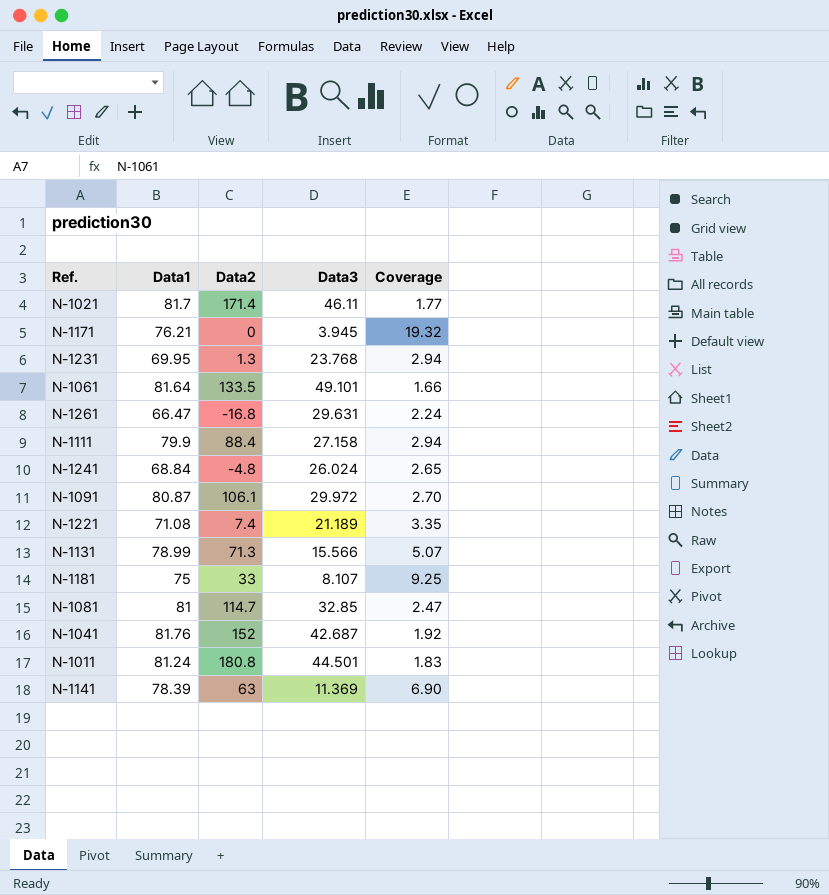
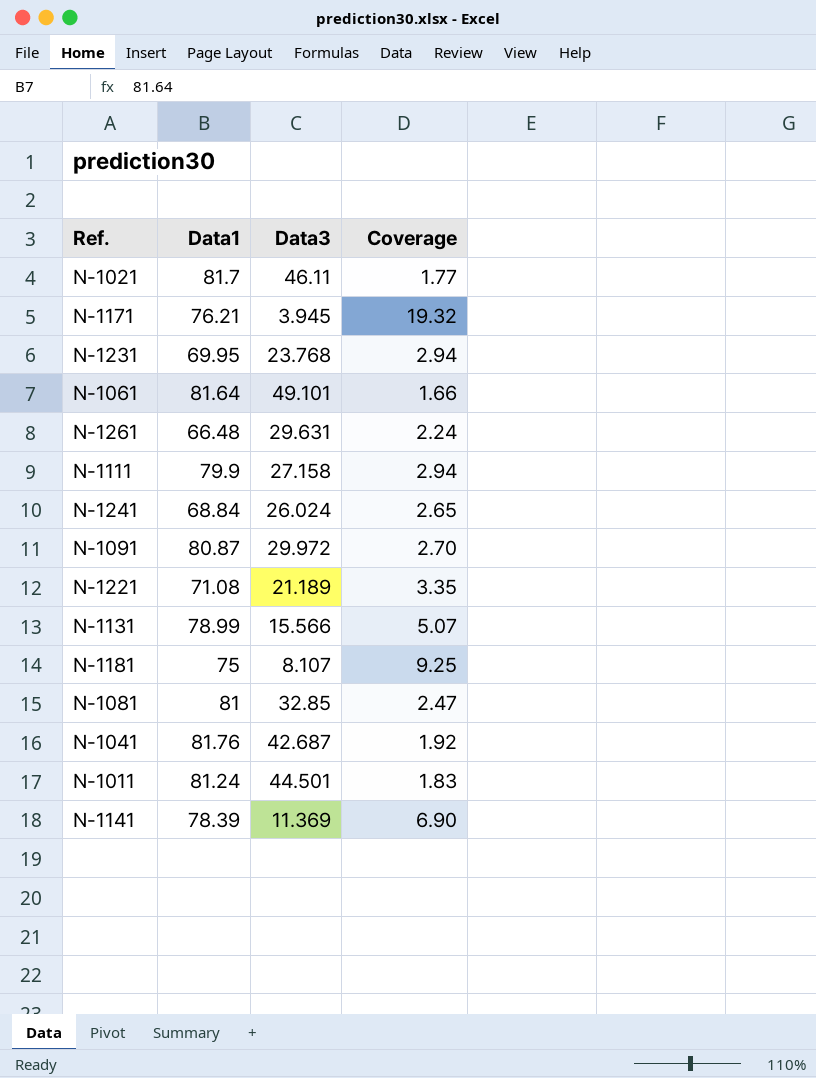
column Data2 | position: 3 -> none
N-1261 | Data1: 66.47 -> 66.48

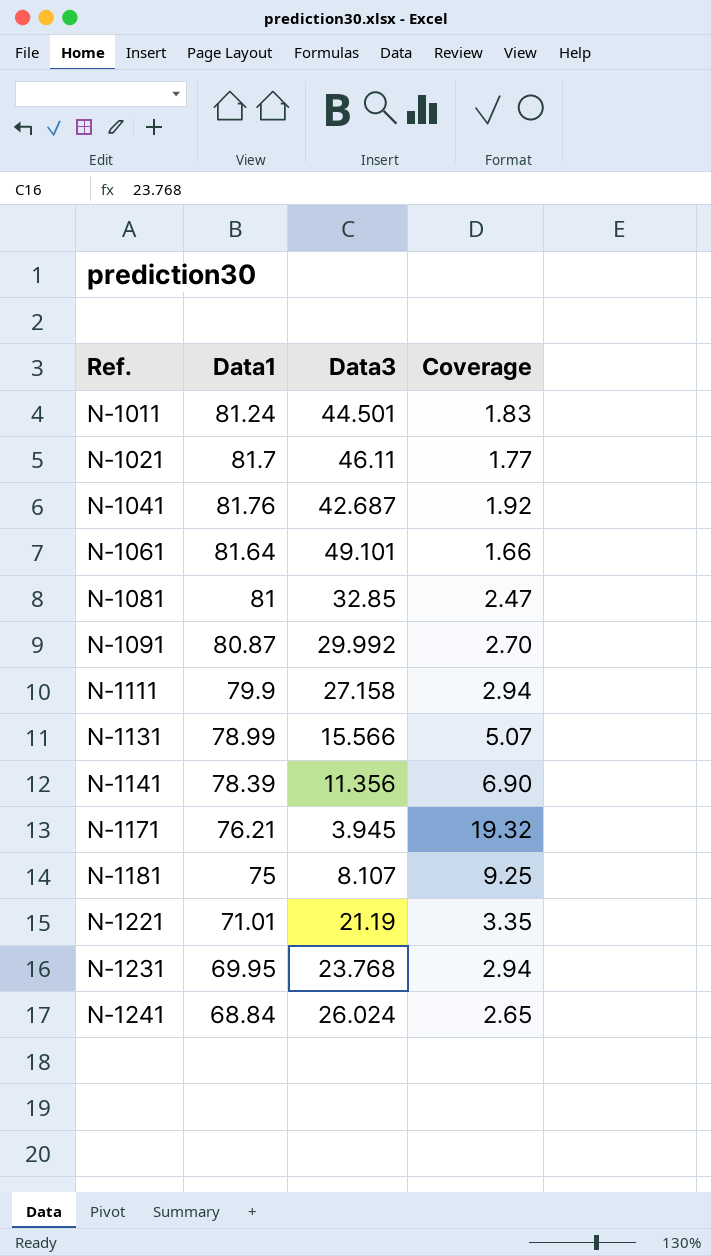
row order: none -> Ref. ascending
row N-1261: 66.48 | 29.631 | 2.24 -> none
N-1091 | Data3: 29.972 -> 29.992
N-1141 | Data3: 11.369 -> 11.356
N-1221 | Data1: 71.08 -> 71.01
N-1221 | Data3: 21.189 -> 21.19

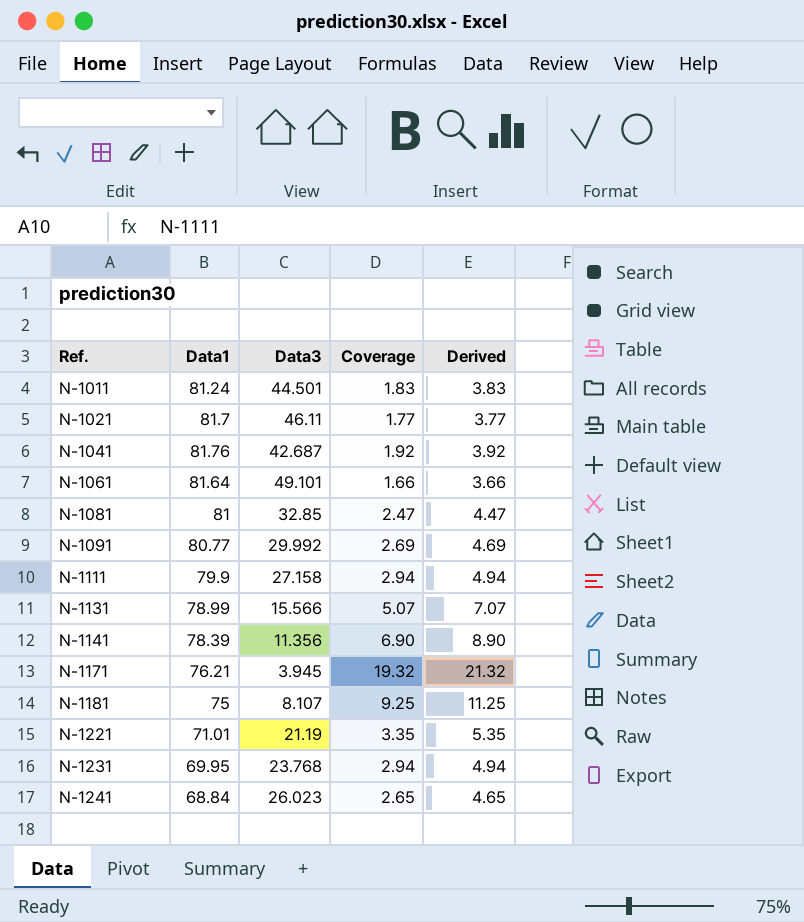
column Derived | formula: none -> [Coverage] + 2
N-1091 | Data1: 80.87 -> 80.77
N-1091 | Coverage: 2.70 -> 2.69
N-1241 | Data3: 26.024 -> 26.023

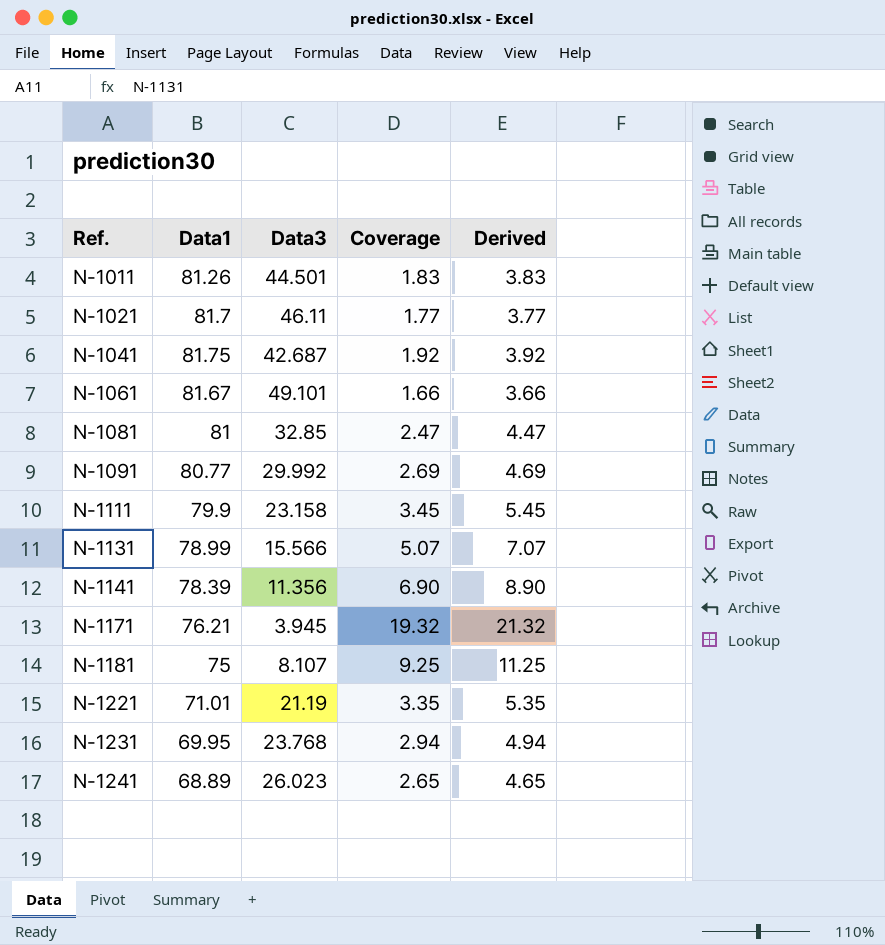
N-1011 | Data1: 81.24 -> 81.26
N-1041 | Data1: 81.76 -> 81.75
N-1061 | Data1: 81.64 -> 81.67
N-1111 | Data3: 27.158 -> 23.158
N-1111 | Coverage: 2.94 -> 3.45
N-1111 | Derived: 4.94 -> 5.45
N-1241 | Data1: 68.84 -> 68.89

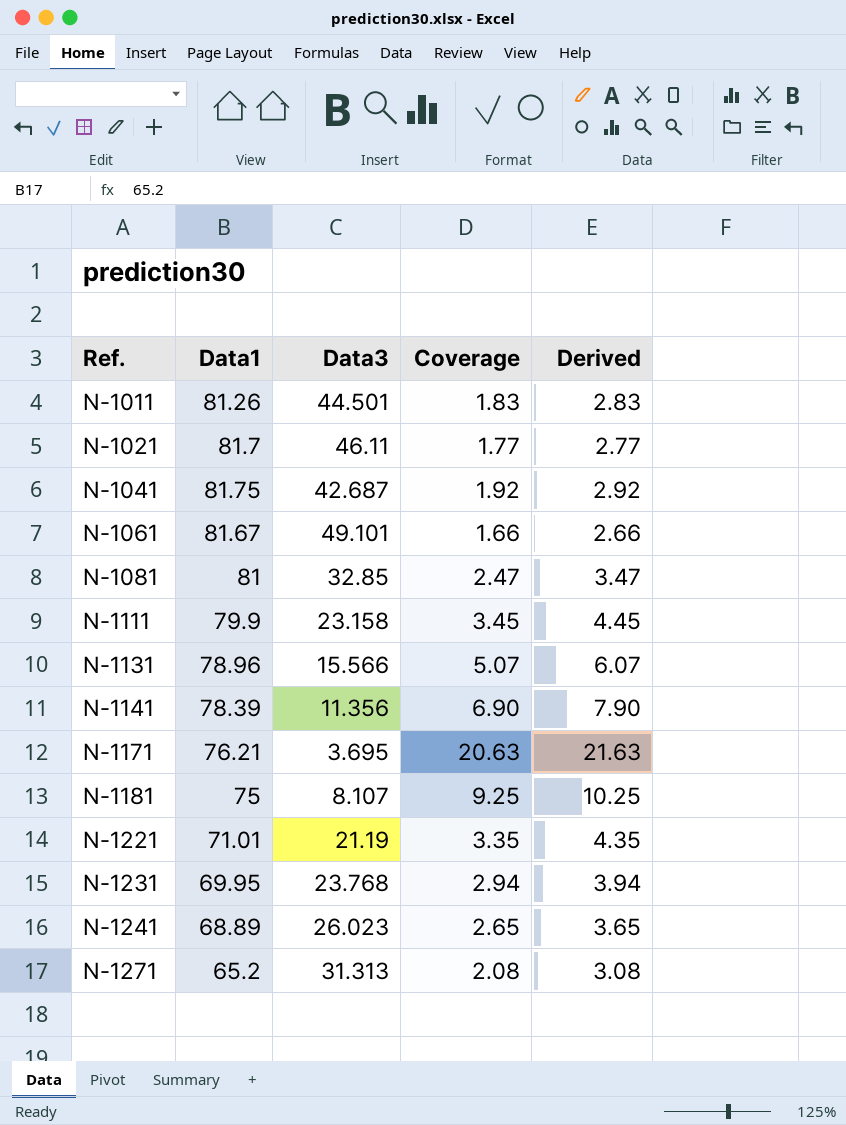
column Derived | formula: [Coverage] + 2 -> [Coverage] + 1
row N-1091: 80.77 | 29.992 | 2.69 | 4.69 -> none
N-1131 | Data1: 78.99 -> 78.96
N-1171 | Data3: 3.945 -> 3.695
N-1171 | Coverage: 19.32 -> 20.63
row N-1271: none -> 65.2 | 31.313 | 2.08 | 3.08

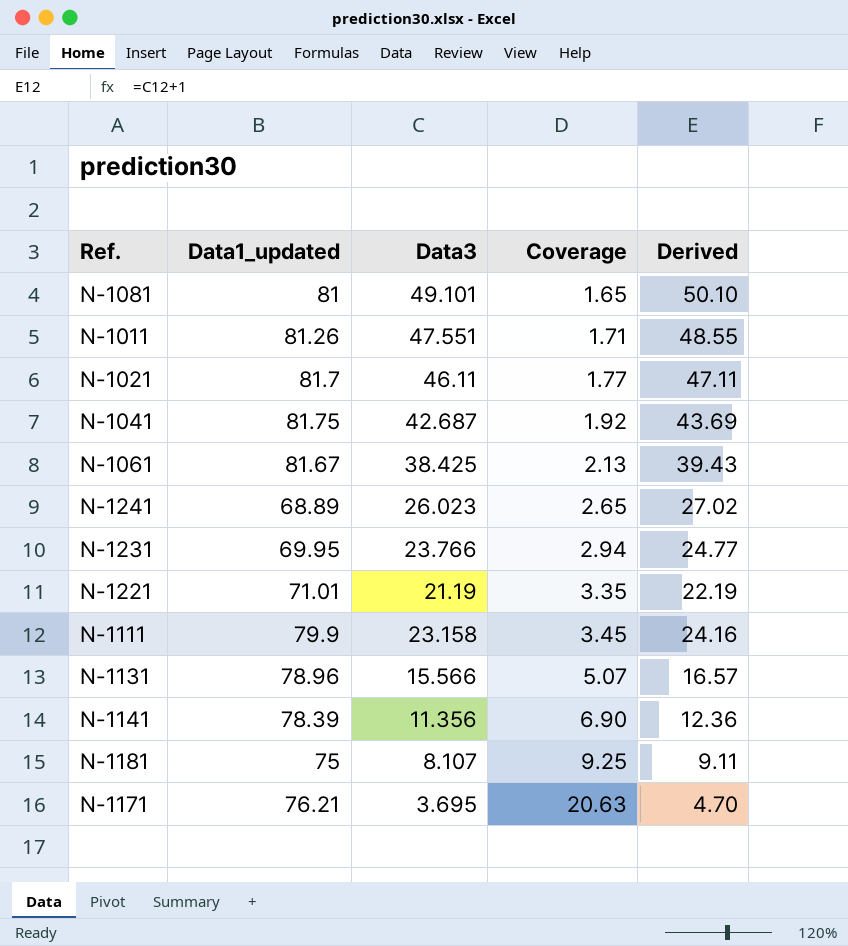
row order: Ref. ascending -> Coverage ascending
column name: Data1 -> Data1_updated
column Derived | formula: [Coverage] + 1 -> [Data3] + 1
row N-1271: 65.2 | 31.313 | 2.08 | 3.08 -> none
N-1081 | Data3: 32.85 -> 49.101
N-1081 | Coverage: 2.47 -> 1.65
N-1011 | Data3: 44.501 -> 47.551
N-1011 | Coverage: 1.83 -> 1.71
N-1061 | Data3: 49.101 -> 38.425
N-1061 | Coverage: 1.66 -> 2.13
N-1231 | Data3: 23.768 -> 23.766

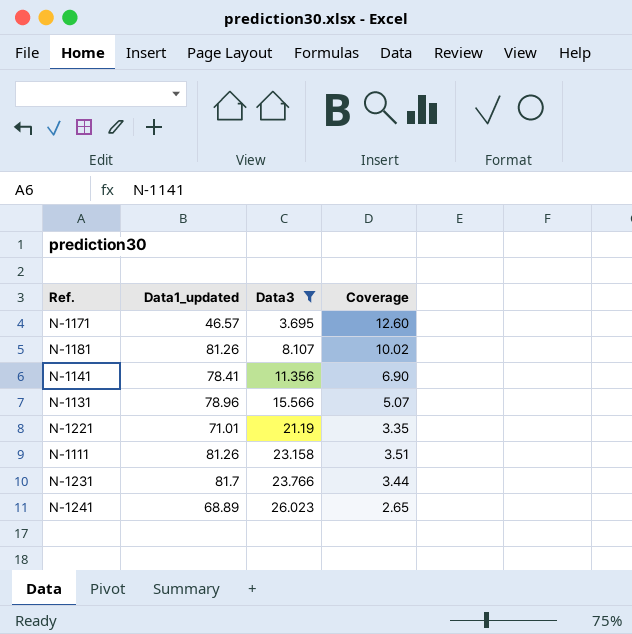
filter: none -> Data3 <= 26.023
row order: Coverage ascending -> Data3 ascending
column Derived | formula: [Data3] + 1 -> none
N-1171 | Data1_updated: 76.21 -> 46.57
N-1171 | Coverage: 20.63 -> 12.60
N-1181 | Data1_updated: 75 -> 81.26
N-1181 | Coverage: 9.25 -> 10.02
N-1141 | Data1_updated: 78.39 -> 78.41
N-1111 | Data1_updated: 79.9 -> 81.26
N-1111 | Coverage: 3.45 -> 3.51
N-1231 | Data1_updated: 69.95 -> 81.7
N-1231 | Coverage: 2.94 -> 3.44

